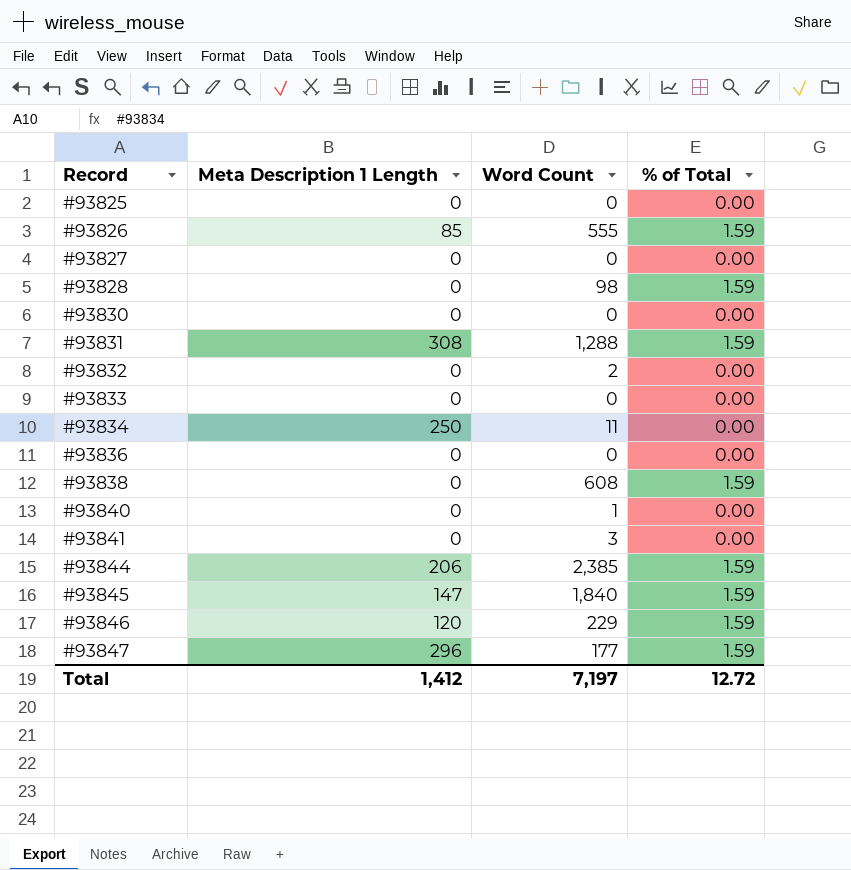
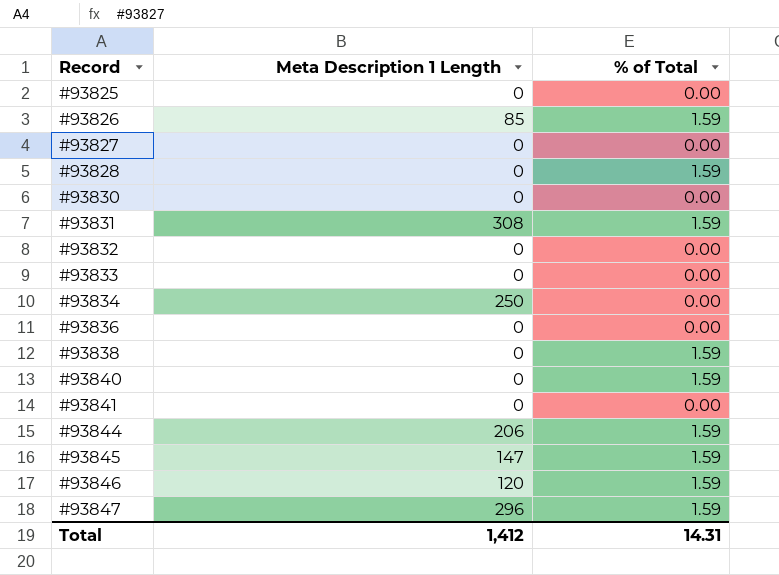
column Word Count | position: 3 -> none
#93840 | % of Total: 0.00 -> 1.59
Total | % of Total: 12.72 -> 14.31

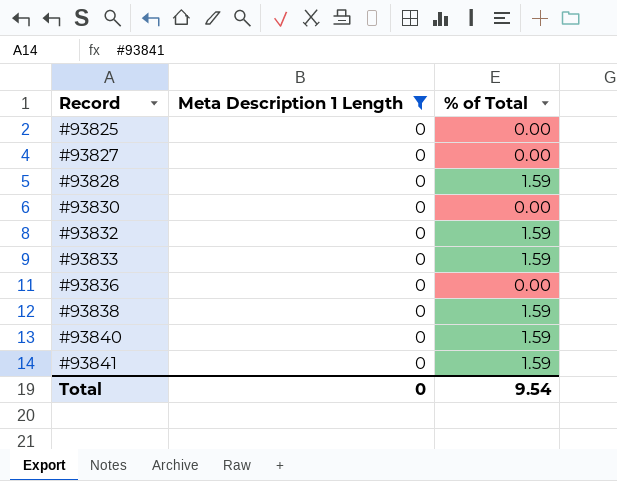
filter: none -> Meta Description 1 Length = 0
#93832 | % of Total: 0.00 -> 1.59
#93833 | % of Total: 0.00 -> 1.59
#93841 | % of Total: 0.00 -> 1.59
Total | Meta Description 1 Length: 1,412 -> 0
Total | % of Total: 14.31 -> 9.54

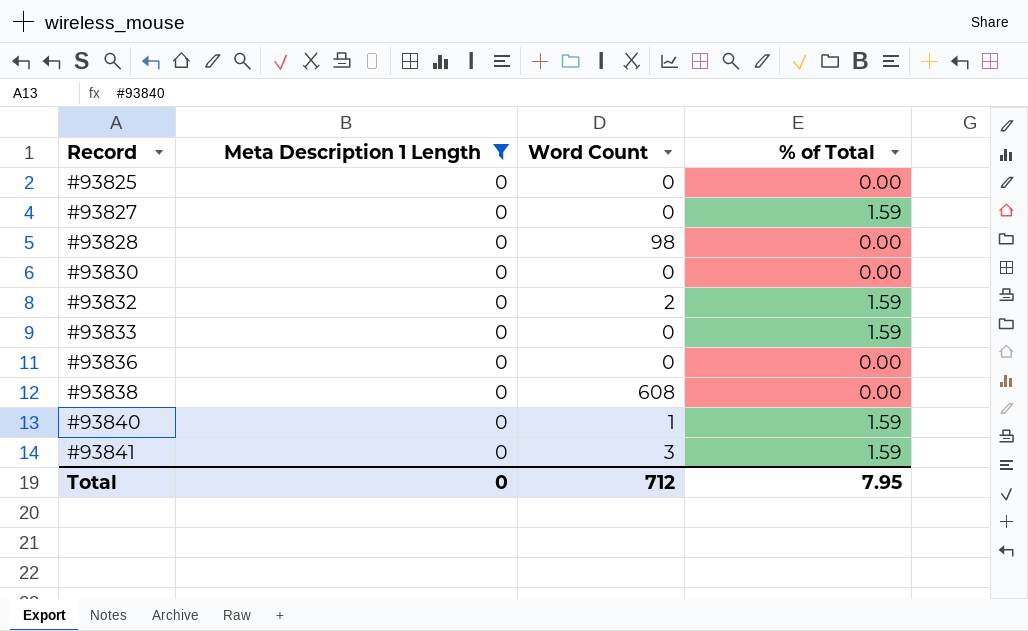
column Word Count | position: none -> 3
#93827 | % of Total: 0.00 -> 1.59
#93828 | % of Total: 1.59 -> 0.00
#93838 | % of Total: 1.59 -> 0.00
Total | % of Total: 9.54 -> 7.95

